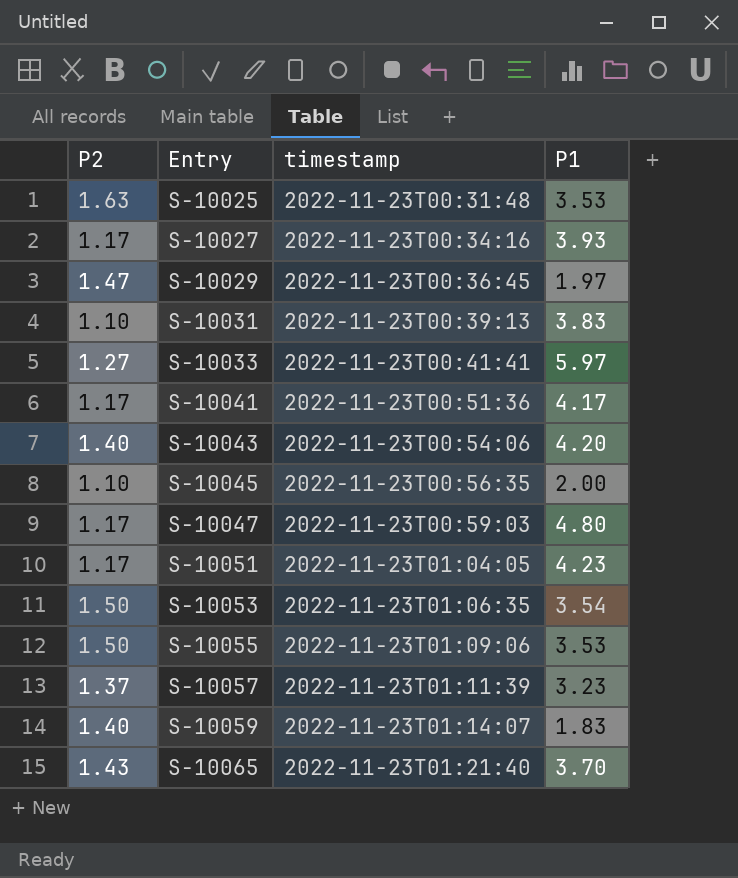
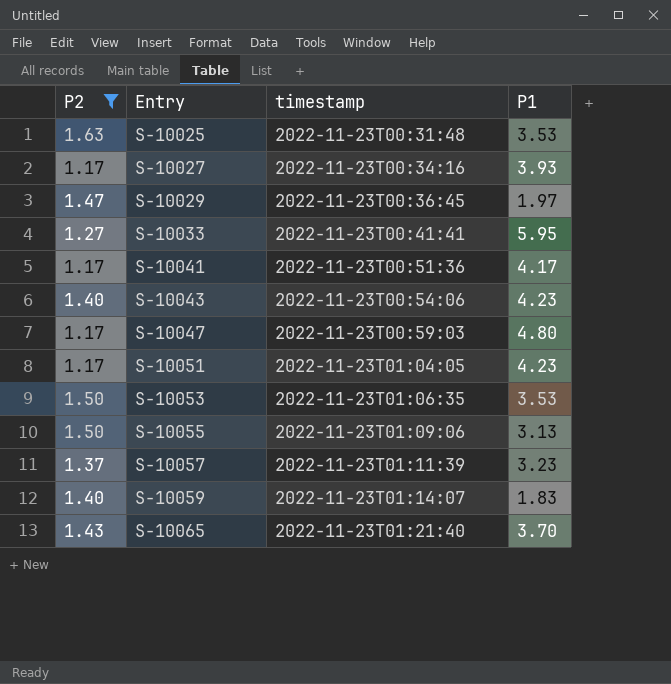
filter: none -> P2 != 1.10
S-10033 | P1: 5.97 -> 5.95
S-10043 | P1: 4.20 -> 4.23
S-10053 | P1: 3.54 -> 3.53
S-10055 | P1: 3.53 -> 3.13

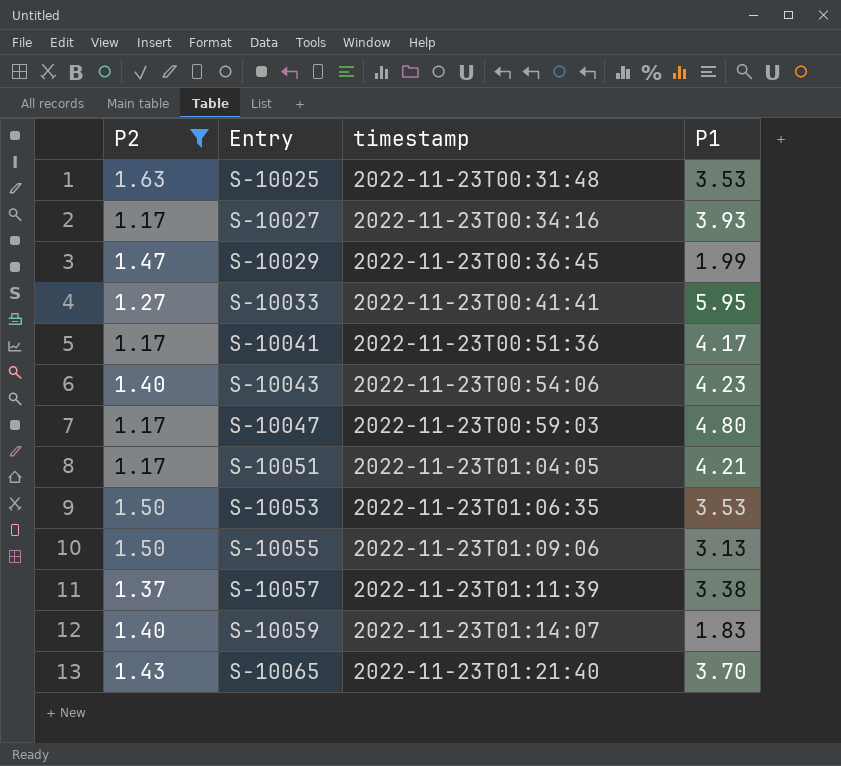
S-10029 | P1: 1.97 -> 1.99
S-10051 | P1: 4.23 -> 4.21
S-10057 | P1: 3.23 -> 3.38

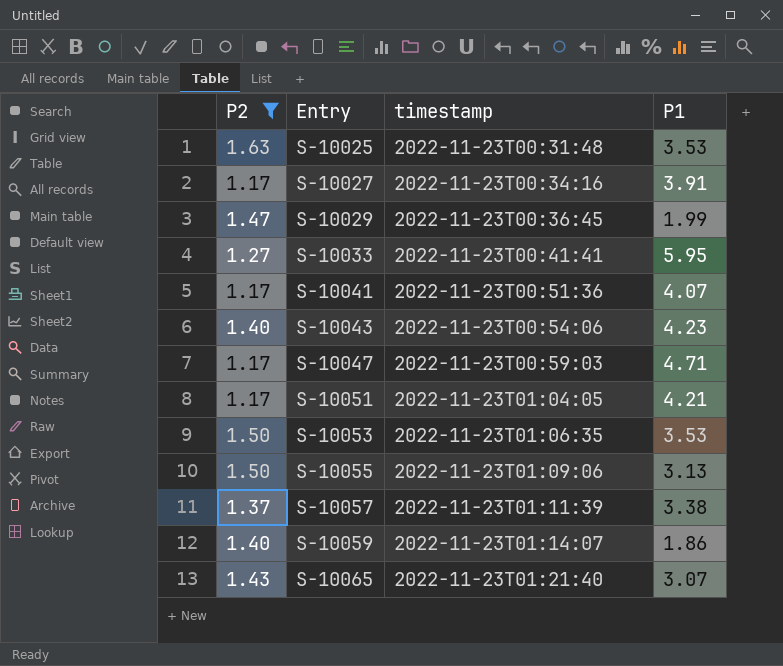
S-10027 | P1: 3.93 -> 3.91
S-10041 | P1: 4.17 -> 4.07
S-10047 | P1: 4.80 -> 4.71
S-10059 | P1: 1.83 -> 1.86
S-10065 | P1: 3.70 -> 3.07

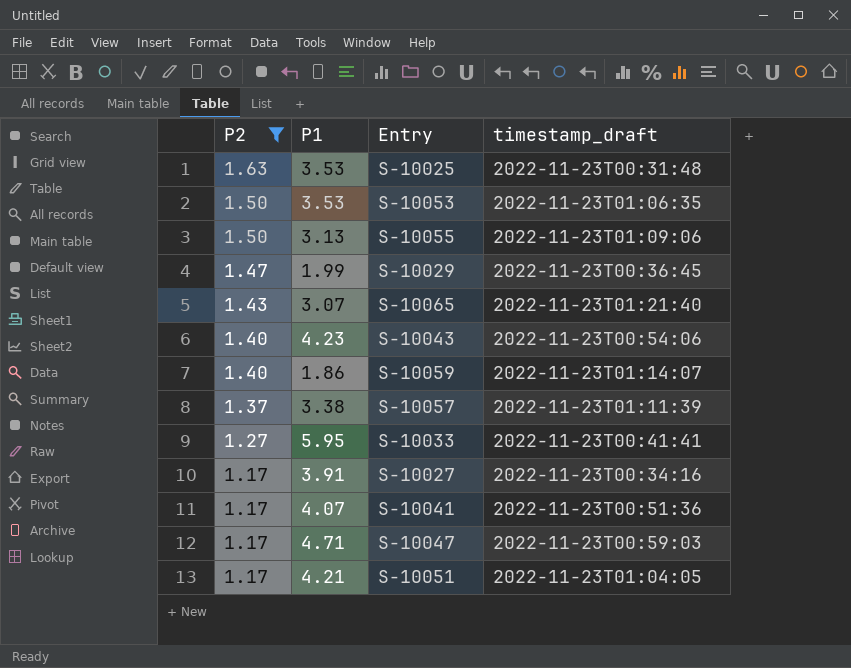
row order: Entry ascending -> P2 descending
column P1 | position: 4 -> 2
column name: timestamp -> timestamp_draft

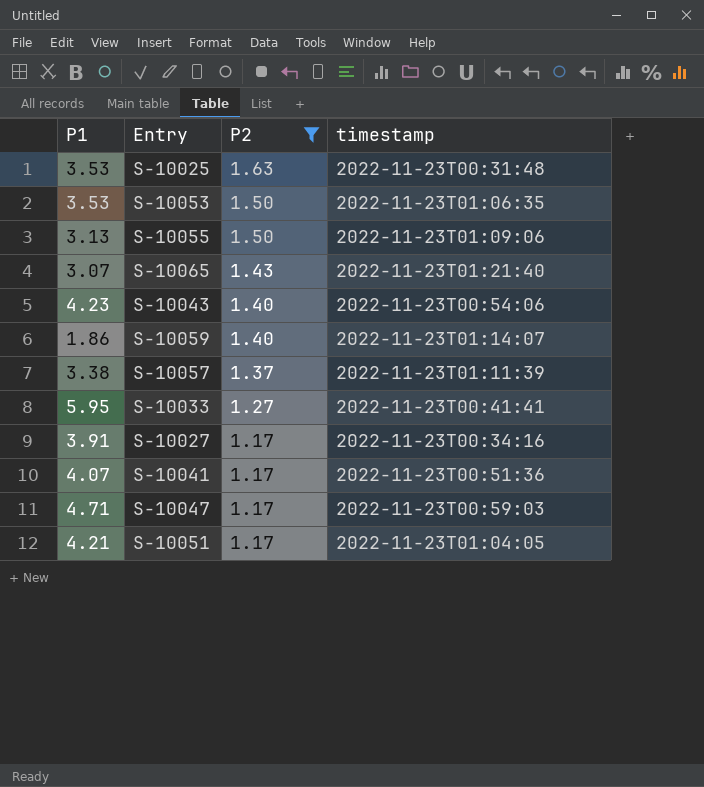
column P2 | position: 1 -> 3
column name: timestamp_draft -> timestamp
row S-10029: 1.47 | 1.99 | 2022-11-23T00:36:45 -> none

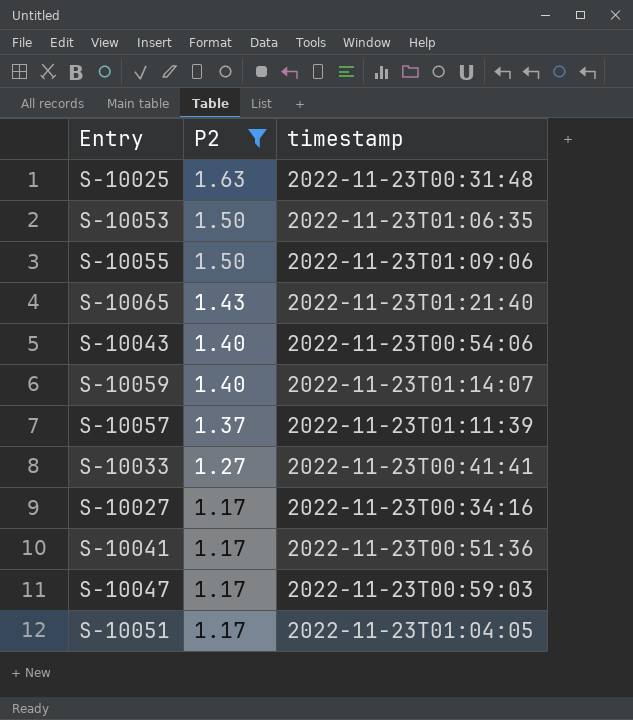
column P1 | position: 1 -> none

